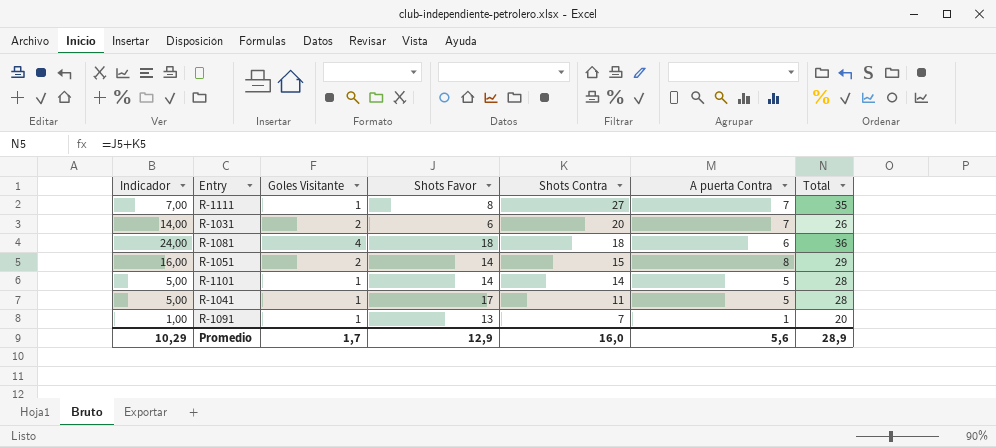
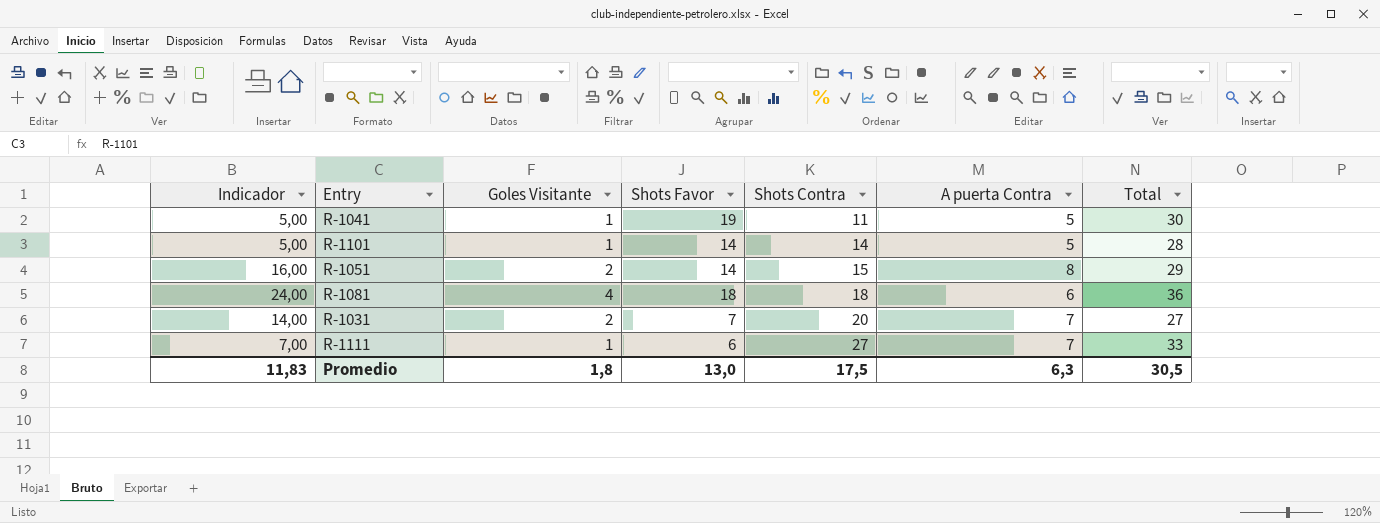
row order: Shots Contra descending -> Shots Contra ascending
row R-1091: 1,00 | 1 | 13 | 7 | 1 | 20 -> none
R-1041 | Shots Favor: 17 -> 19
R-1041 | Total: 28 -> 30
R-1031 | Shots Favor: 6 -> 7
R-1031 | Total: 26 -> 27
R-1111 | Shots Favor: 8 -> 6
R-1111 | Total: 35 -> 33
Promedio | Indicador: 10,29 -> 11,83
Promedio | Goles Visitante: 1,7 -> 1,8
Promedio | Shots Favor: 12,9 -> 13,0
Promedio | Shots Contra: 16,0 -> 17,5
Promedio | A puerta Contra: 5,6 -> 6,3
Promedio | Total: 28,9 -> 30,5

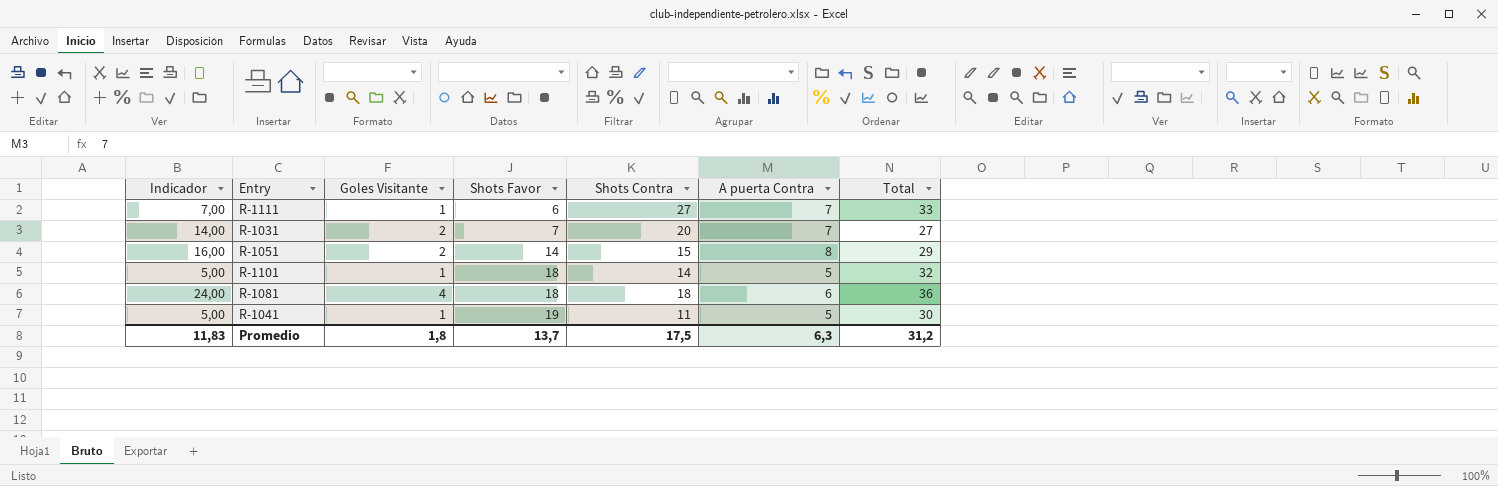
row order: Shots Contra ascending -> Shots Favor ascending
R-1101 | Shots Favor: 14 -> 18
R-1101 | Total: 28 -> 32
Promedio | Shots Favor: 13,0 -> 13,7
Promedio | Total: 30,5 -> 31,2

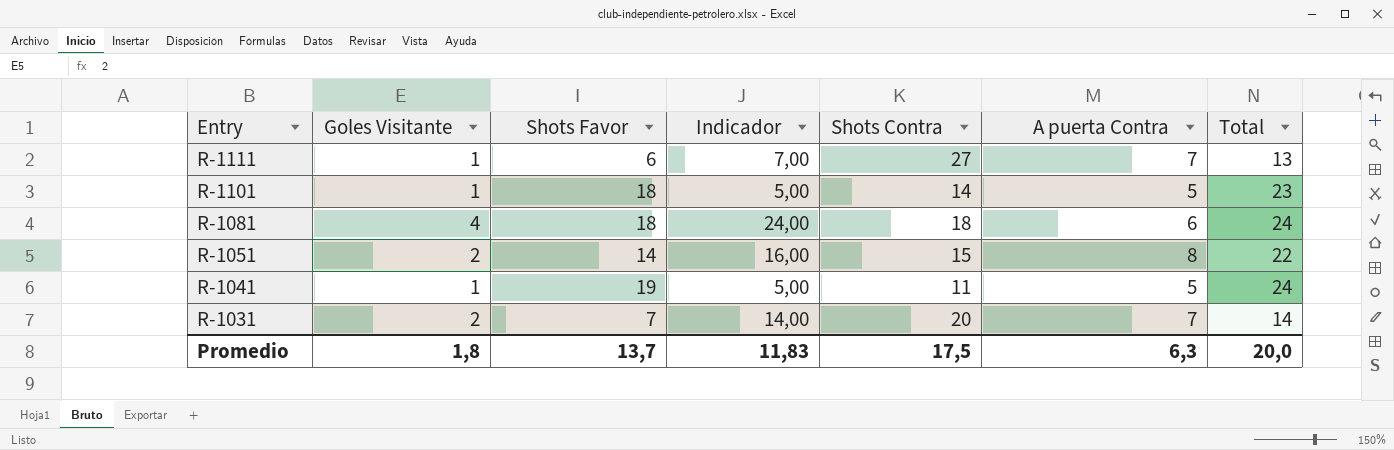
row order: Shots Favor ascending -> Entry descending
column Indicador | position: 1 -> 4
column Total | formula: [Shots Favor] + [Shots Contra] -> [Shots Favor] + [A puerta Contra]
Promedio | Total: 31,2 -> 20,0

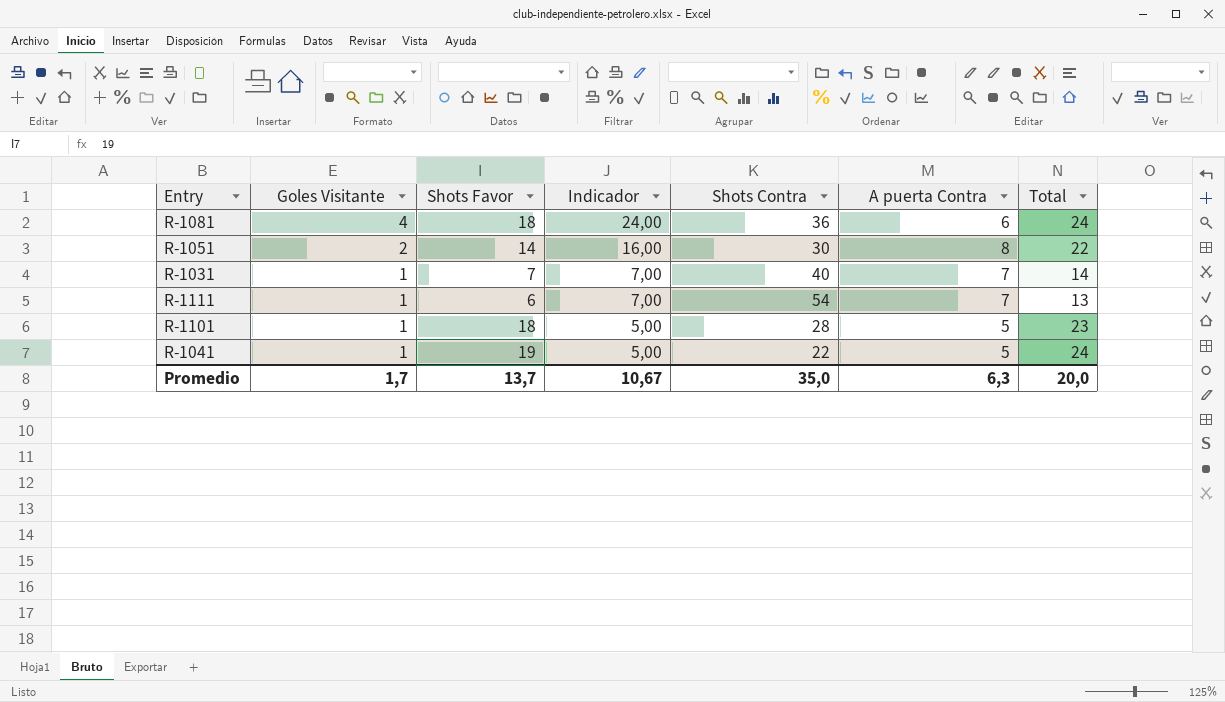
row order: Entry descending -> Goles Visitante descending
R-1081 | Shots Contra: 18 -> 36
R-1051 | Shots Contra: 15 -> 30
R-1031 | Goles Visitante: 2 -> 1
R-1031 | Indicador: 14,00 -> 7,00
R-1031 | Shots Contra: 20 -> 40
R-1111 | Shots Contra: 27 -> 54
R-1101 | Shots Contra: 14 -> 28
R-1041 | Shots Contra: 11 -> 22
Promedio | Goles Visitante: 1,8 -> 1,7
Promedio | Indicador: 11,83 -> 10,67
Promedio | Shots Contra: 17,5 -> 35,0

